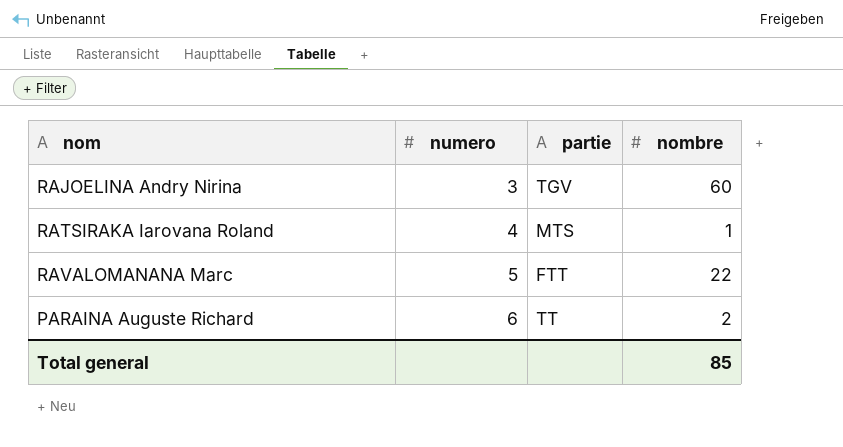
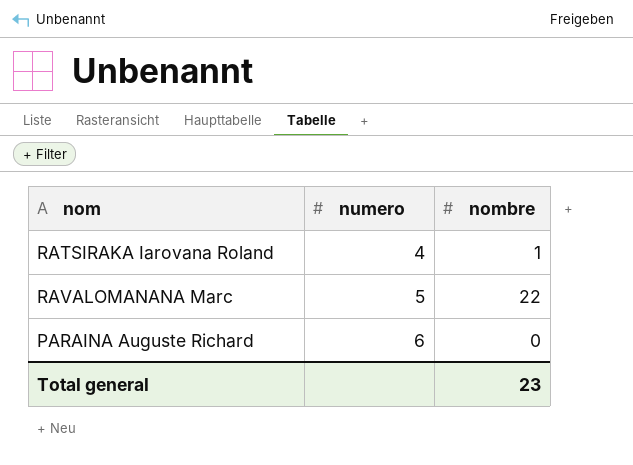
column partie | position: 3 -> none
row RAJOELINA Andry Nirina: 3 | TGV | 60 -> none
PARAINA Auguste Richard | nombre: 2 -> 0
Total general | nombre: 85 -> 23

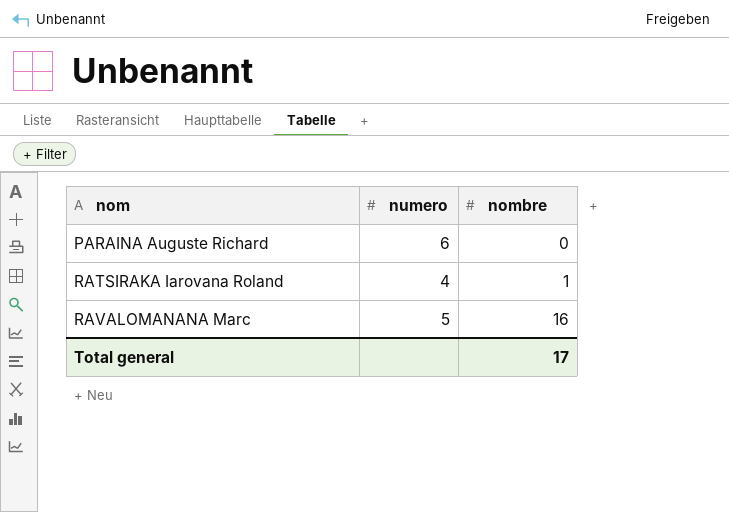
row order: numero ascending -> nom ascending
RAVALOMANANA Marc | nombre: 22 -> 16
Total general | nombre: 23 -> 17

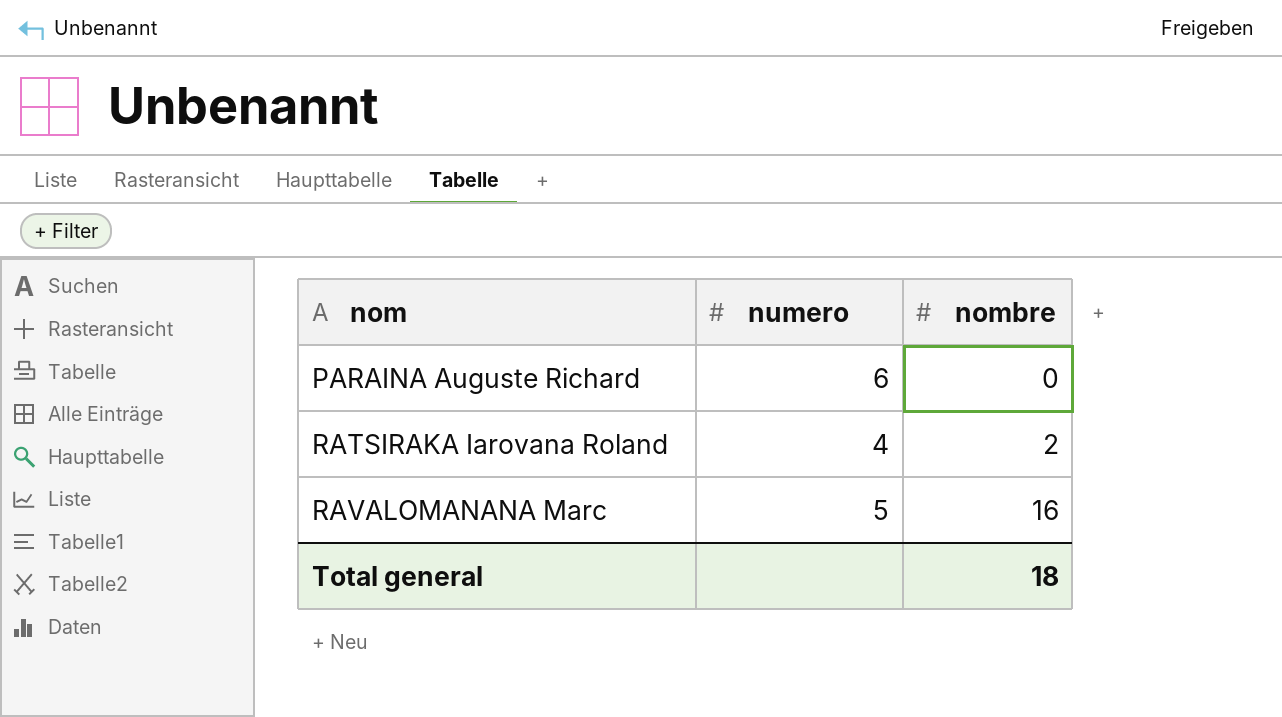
RATSIRAKA Iarovana Roland | nombre: 1 -> 2
Total general | nombre: 17 -> 18

